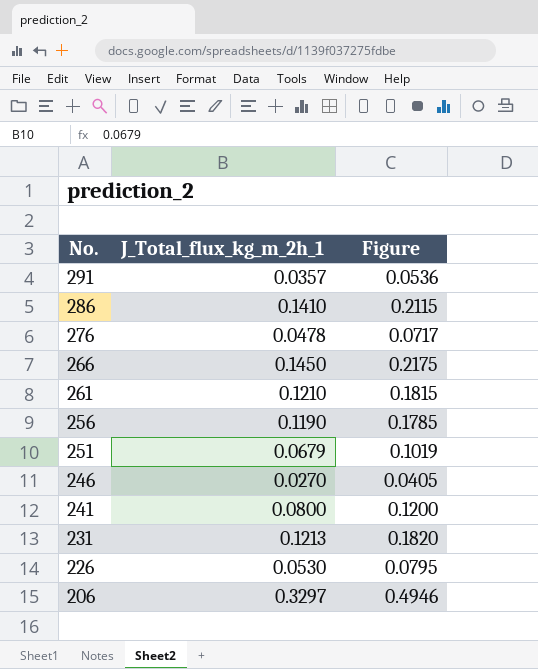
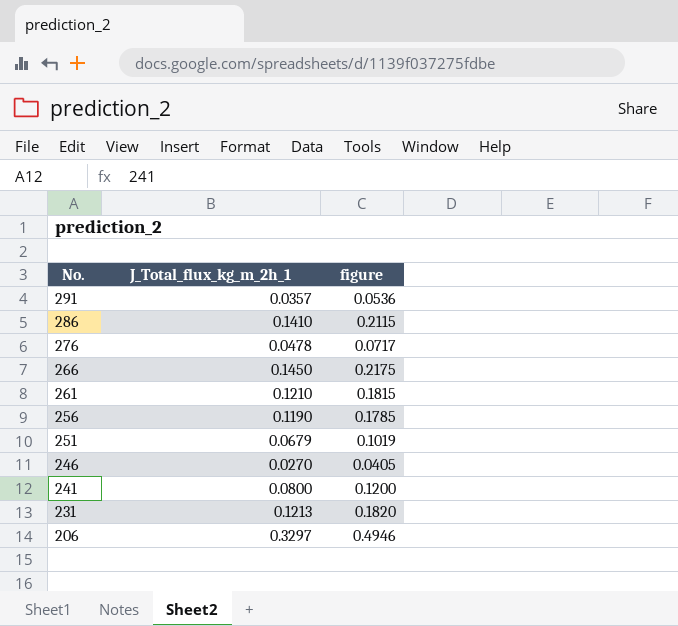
column name: Figure -> figure
row 226: 0.0530 | 0.0795 -> none

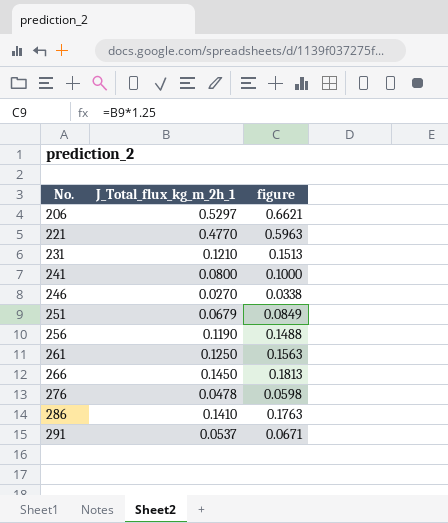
row order: No. descending -> No. ascending
column figure | formula: [J_Total_flux_kg_m_2h_1] * 1.5 -> [J_Total_flux_kg_m_2h_1] * 1.25
206 | J_Total_flux_kg_m_2h_1: 0.3297 -> 0.5297
row 221: none -> 0.4770 | 0.5963
231 | J_Total_flux_kg_m_2h_1: 0.1213 -> 0.1210
261 | J_Total_flux_kg_m_2h_1: 0.1210 -> 0.1250
291 | J_Total_flux_kg_m_2h_1: 0.0357 -> 0.0537

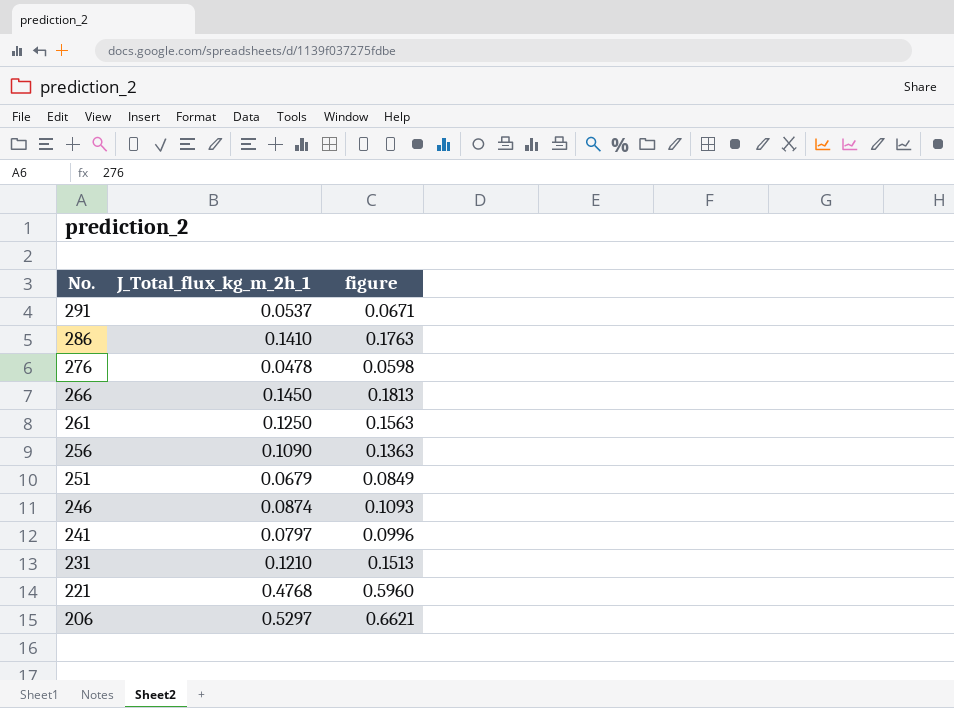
row order: No. ascending -> No. descending
256 | J_Total_flux_kg_m_2h_1: 0.1190 -> 0.1090
256 | figure: 0.1488 -> 0.1363
246 | J_Total_flux_kg_m_2h_1: 0.0270 -> 0.0874
246 | figure: 0.0338 -> 0.1093
241 | J_Total_flux_kg_m_2h_1: 0.0800 -> 0.0797
241 | figure: 0.1000 -> 0.0996
221 | J_Total_flux_kg_m_2h_1: 0.4770 -> 0.4768
221 | figure: 0.5963 -> 0.5960

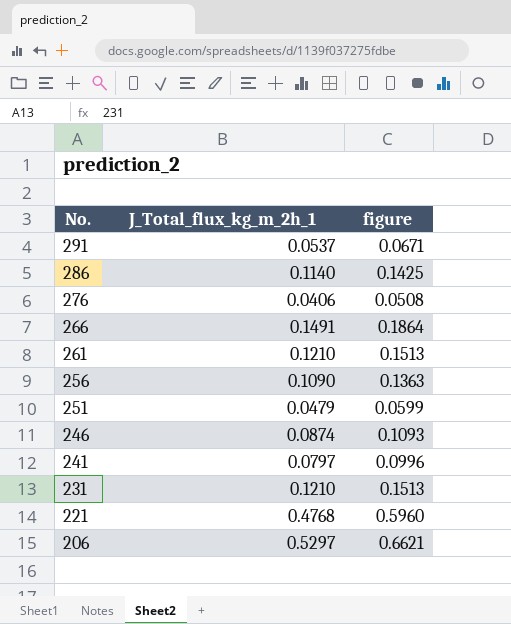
286 | J_Total_flux_kg_m_2h_1: 0.1410 -> 0.1140
286 | figure: 0.1763 -> 0.1425
276 | J_Total_flux_kg_m_2h_1: 0.0478 -> 0.0406
276 | figure: 0.0598 -> 0.0508
266 | J_Total_flux_kg_m_2h_1: 0.1450 -> 0.1491
266 | figure: 0.1813 -> 0.1864
261 | J_Total_flux_kg_m_2h_1: 0.1250 -> 0.1210
261 | figure: 0.1563 -> 0.1513
251 | J_Total_flux_kg_m_2h_1: 0.0679 -> 0.0479
251 | figure: 0.0849 -> 0.0599

